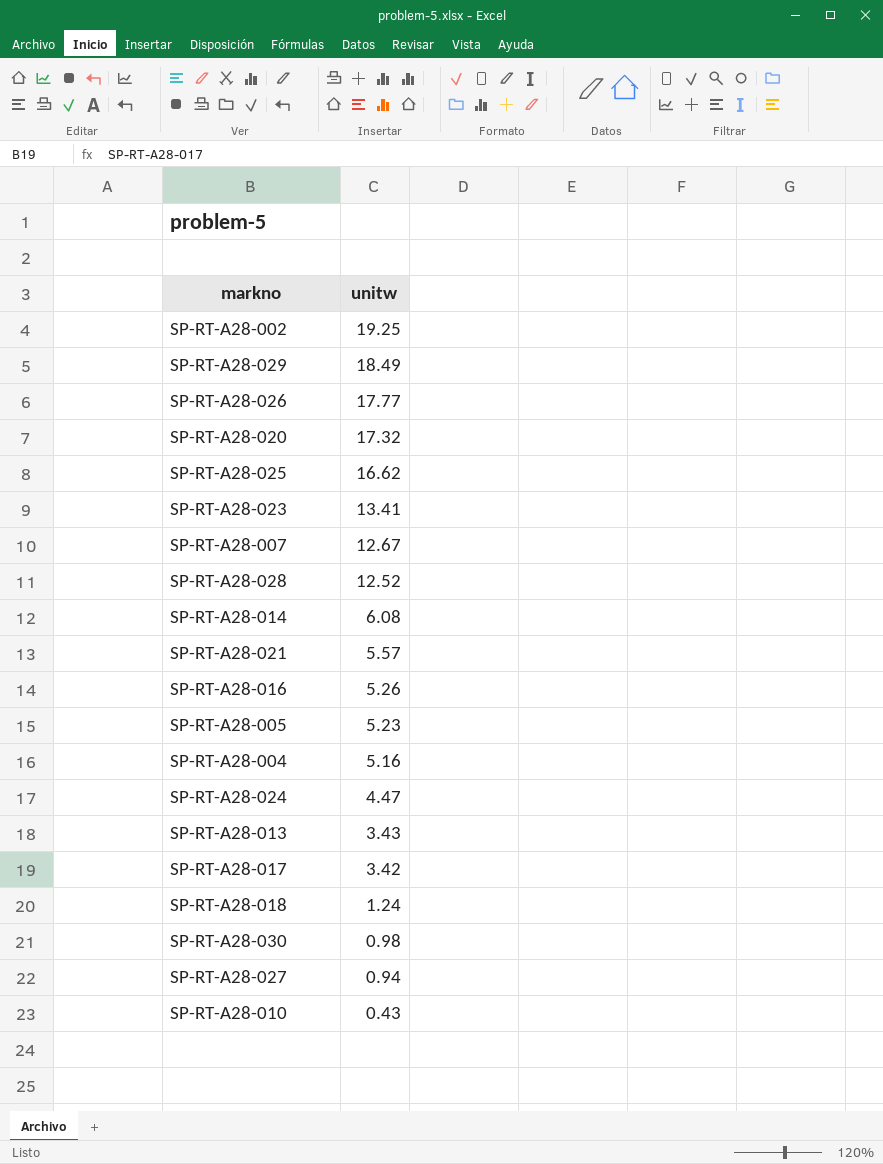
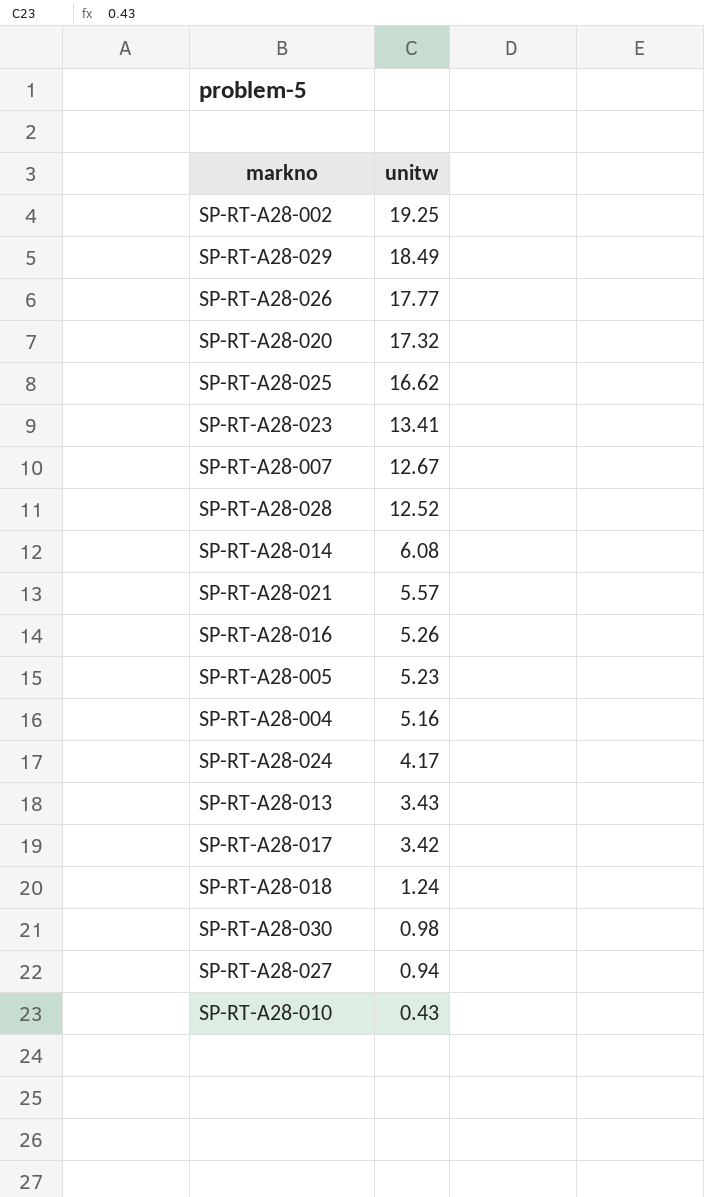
SP-RT-A28-024 | unitw: 4.47 -> 4.17

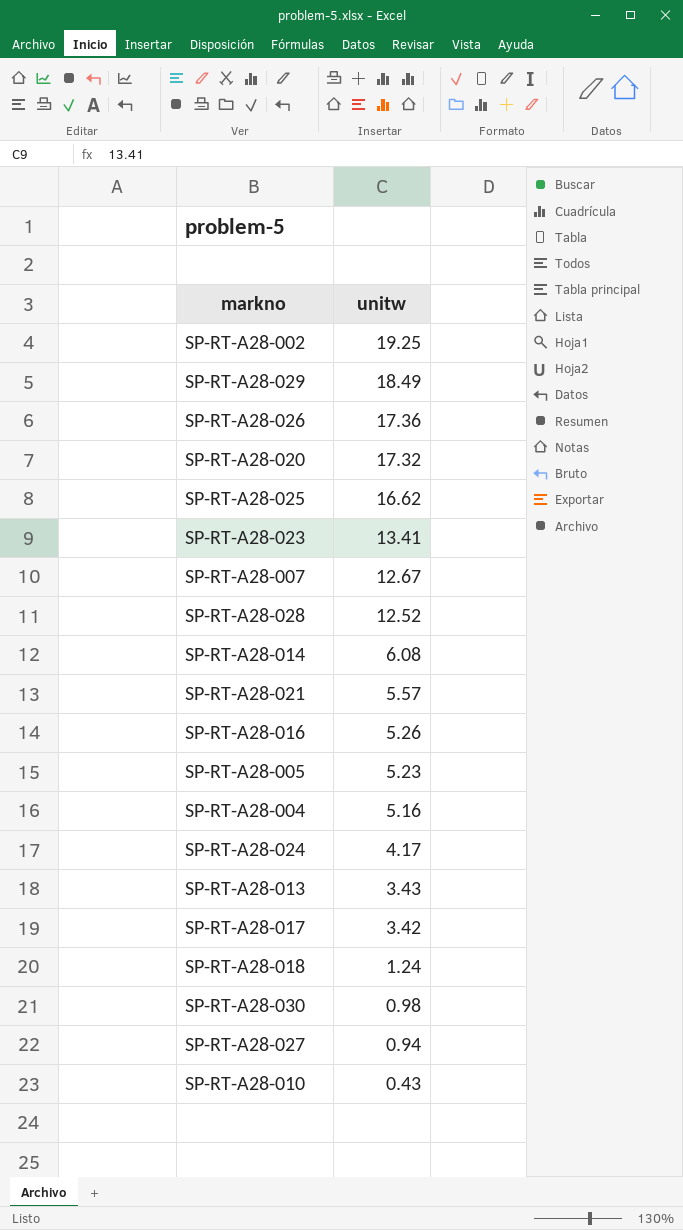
SP-RT-A28-026 | unitw: 17.77 -> 17.36

